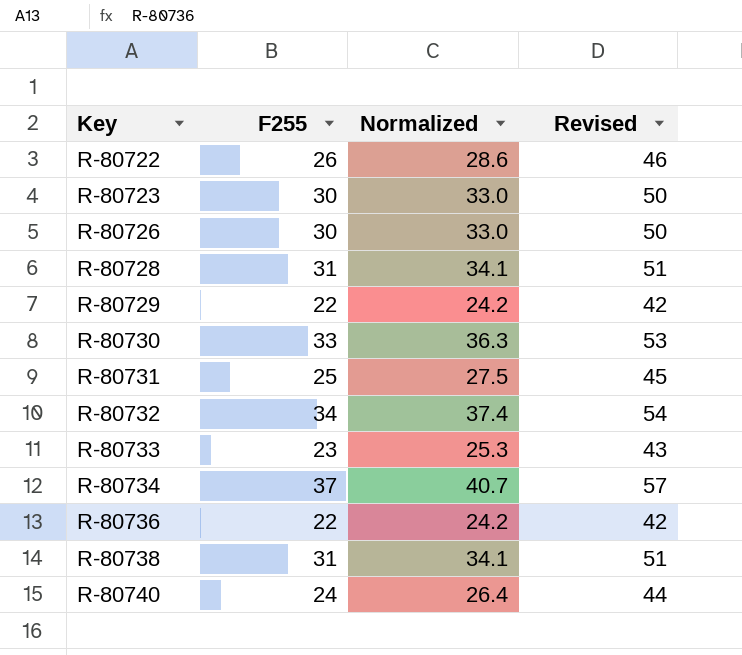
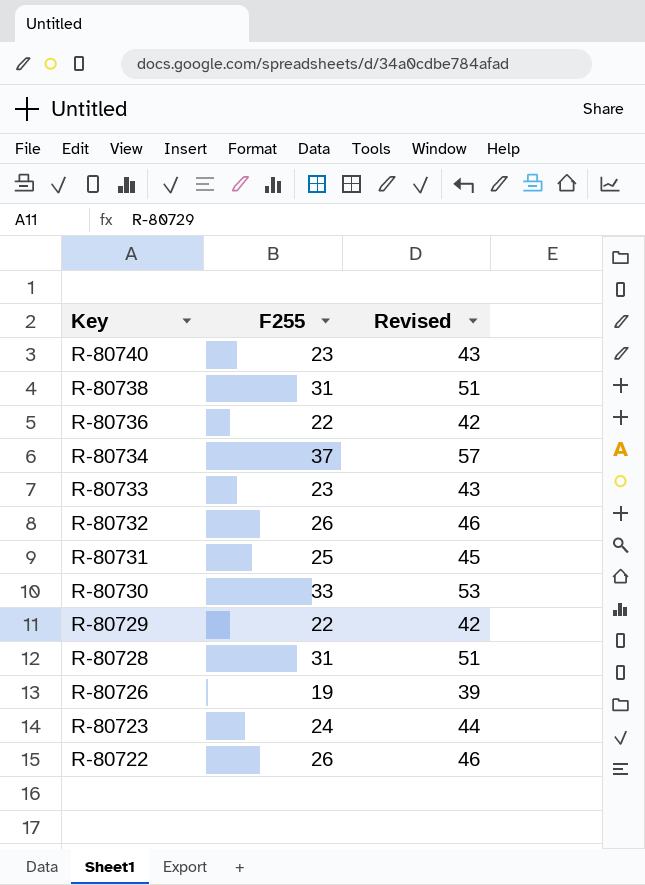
row order: Key ascending -> Key descending
column Normalized | formula: [F255] * 1.1 -> none
R-80740 | F255: 24 -> 23
R-80740 | Revised: 44 -> 43
R-80732 | F255: 34 -> 26
R-80732 | Revised: 54 -> 46
R-80726 | F255: 30 -> 19
R-80726 | Revised: 50 -> 39
R-80723 | F255: 30 -> 24
R-80723 | Revised: 50 -> 44

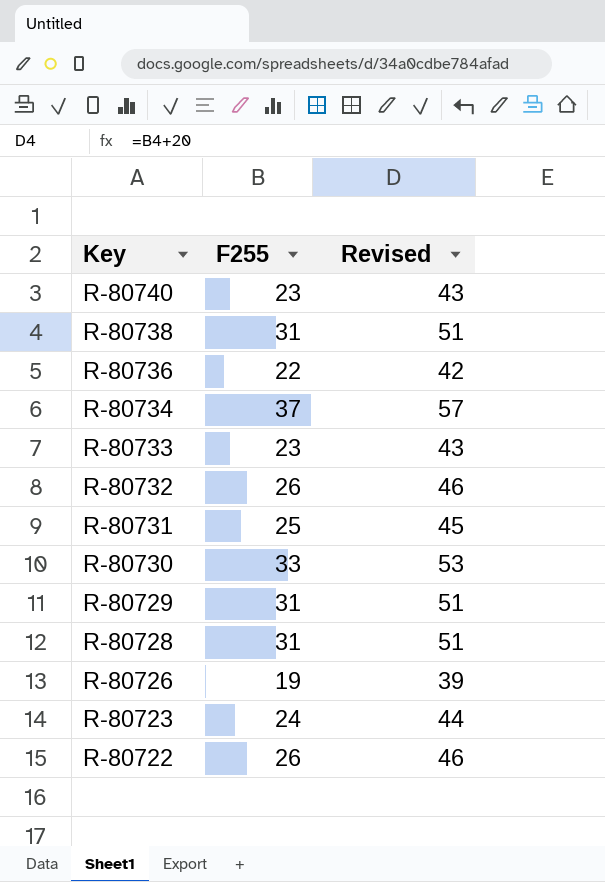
R-80729 | F255: 22 -> 31
R-80729 | Revised: 42 -> 51

